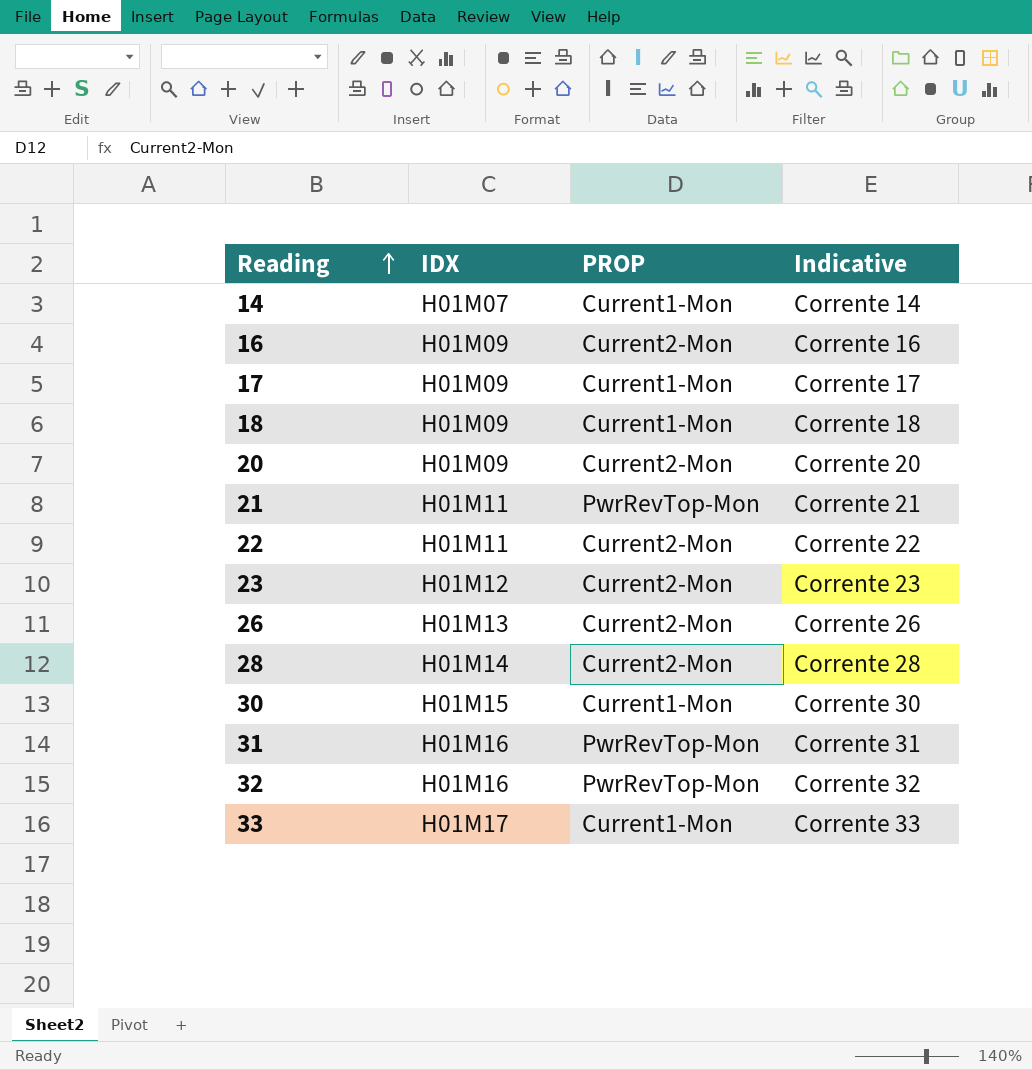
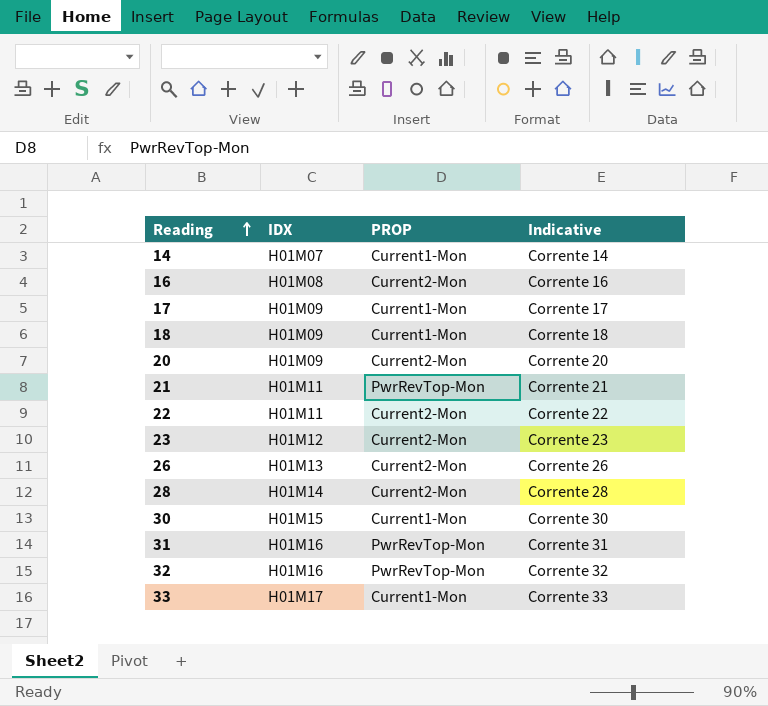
16 | IDX: H01M09 -> H01M08

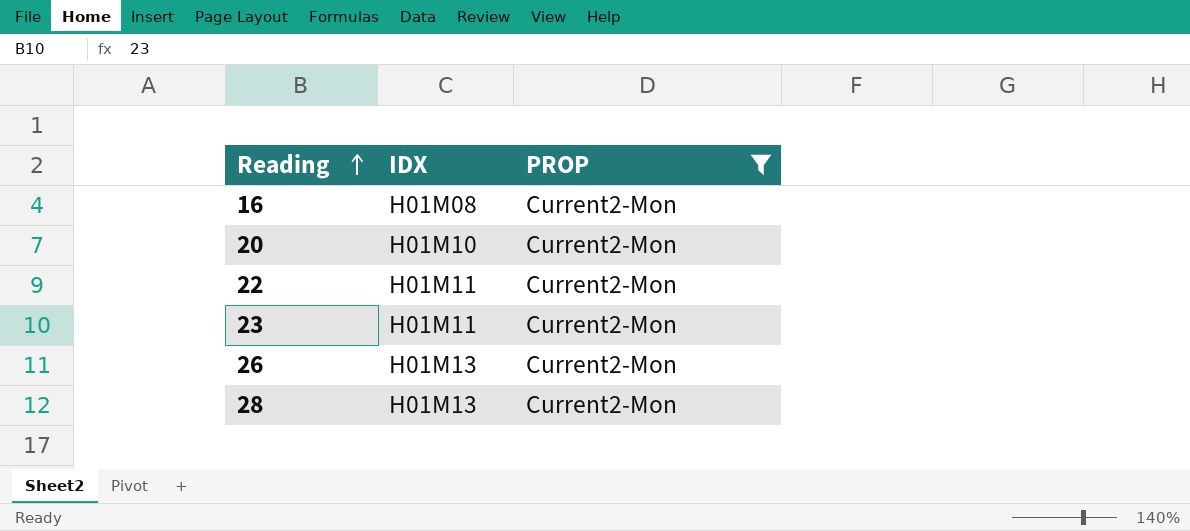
filter: none -> PROP = Current2-Mon
column Indicative | position: 4 -> none
20 | IDX: H01M09 -> H01M10
23 | IDX: H01M12 -> H01M11
28 | IDX: H01M14 -> H01M13

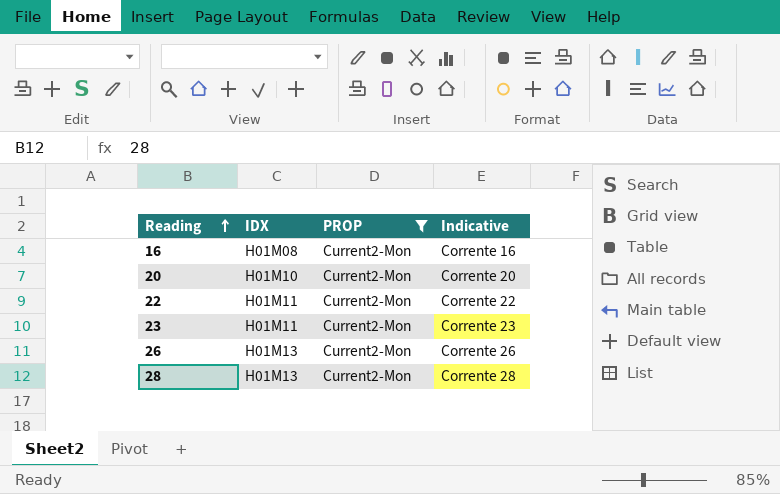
column Indicative | position: none -> 4

